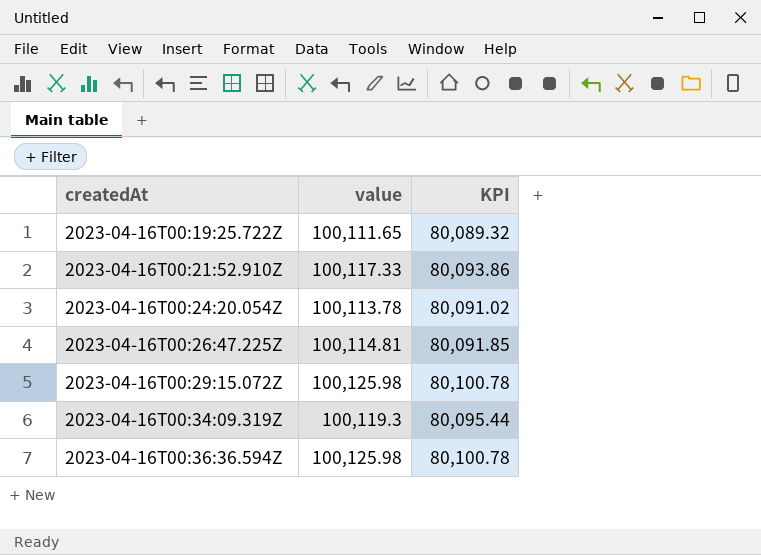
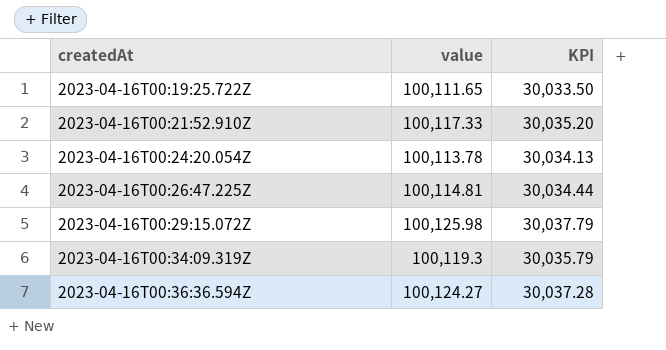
column KPI | formula: [value] * 0.8 -> [value] * 0.3
2023-04-16T00:36:36.594Z | value: 100,125.98 -> 100,124.27

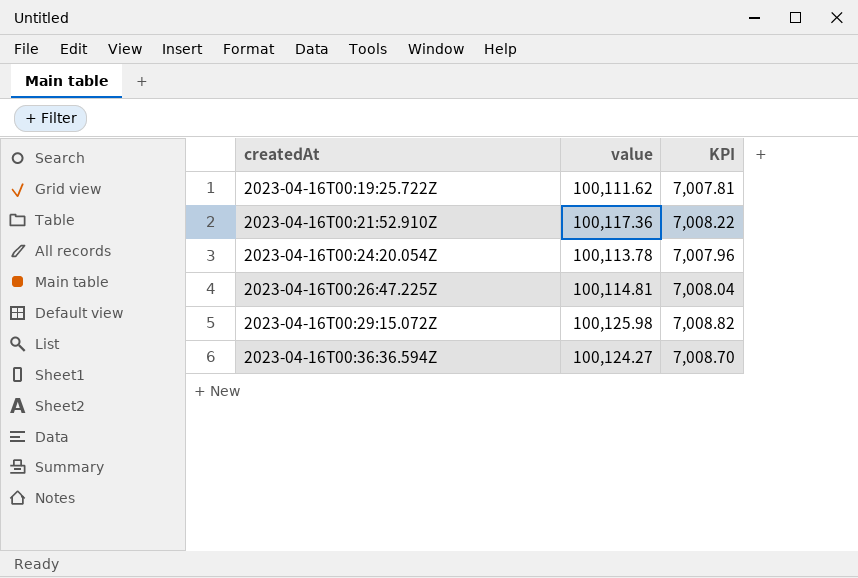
column KPI | formula: [value] * 0.3 -> [value] * 0.07
row 2023-04-16T00:34:09.319Z: 100,119.3 | 30,035.79 -> none
2023-04-16T00:19:25.722Z | value: 100,111.65 -> 100,111.62
2023-04-16T00:21:52.910Z | value: 100,117.33 -> 100,117.36

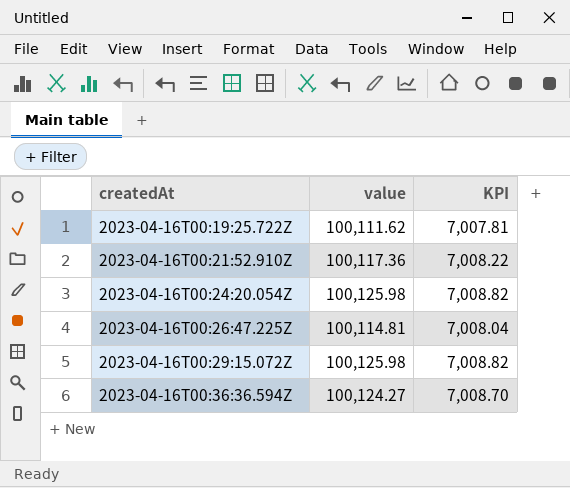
2023-04-16T00:24:20.054Z | value: 100,113.78 -> 100,125.98
2023-04-16T00:24:20.054Z | KPI: 7,007.96 -> 7,008.82

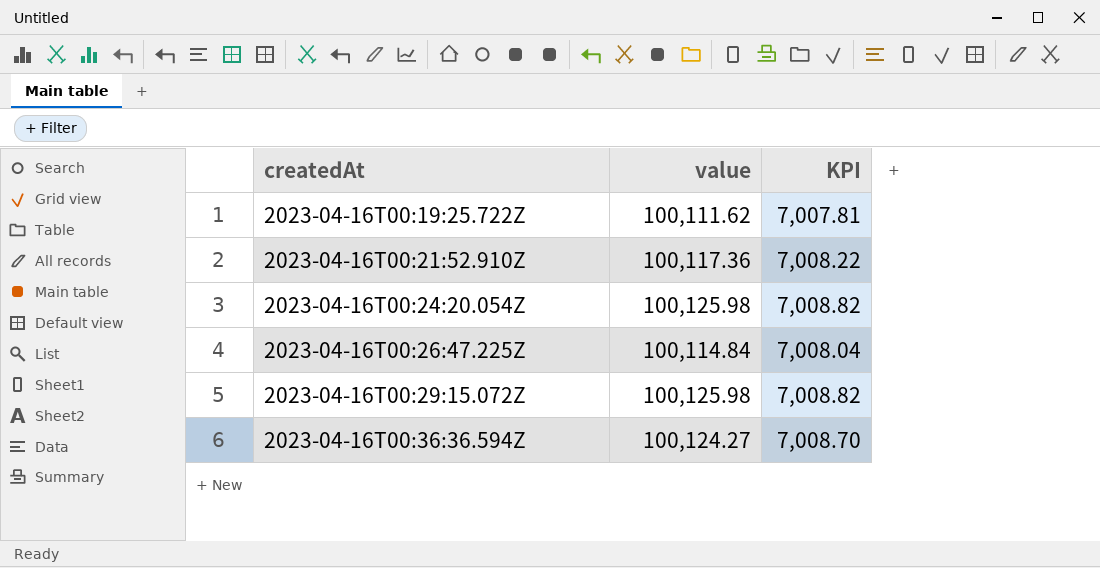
2023-04-16T00:26:47.225Z | value: 100,114.81 -> 100,114.84

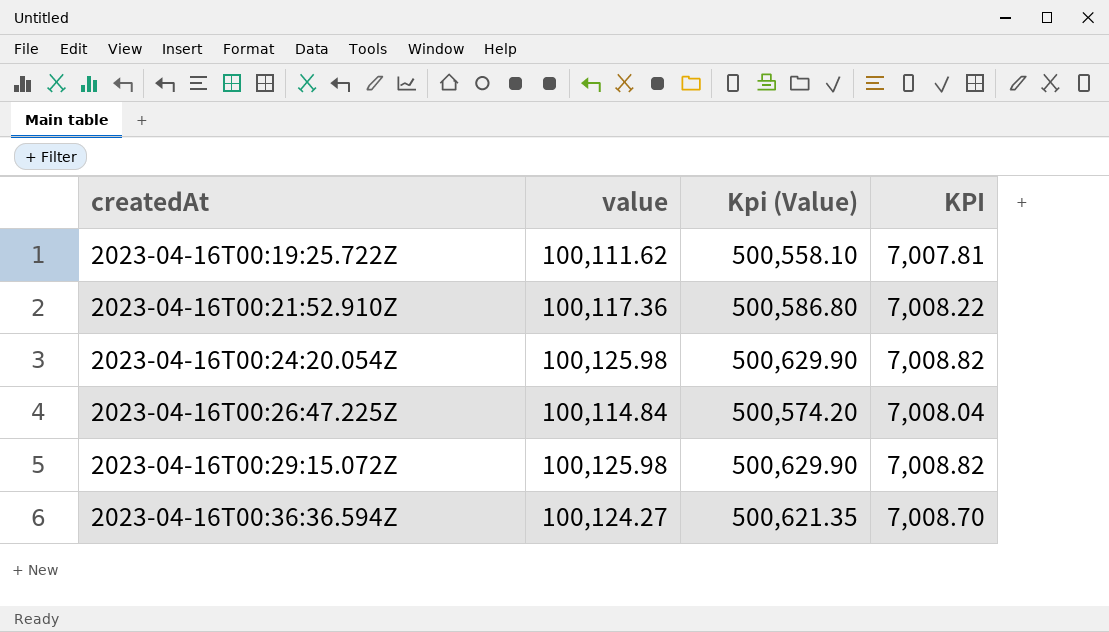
column Kpi (Value) | formula: none -> [value] * 5

